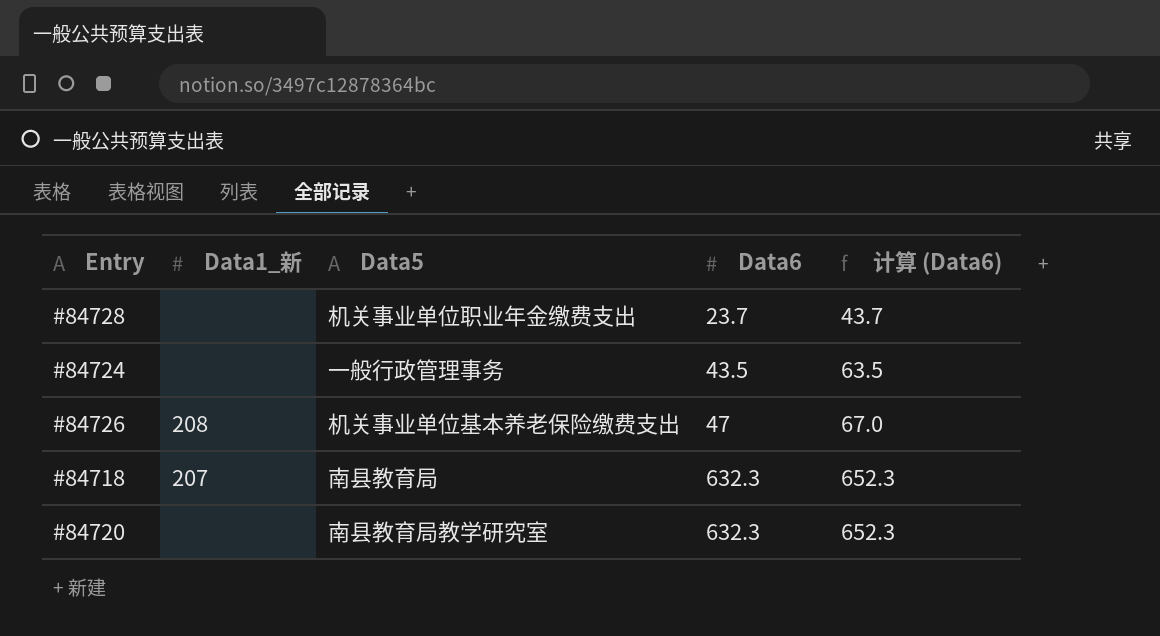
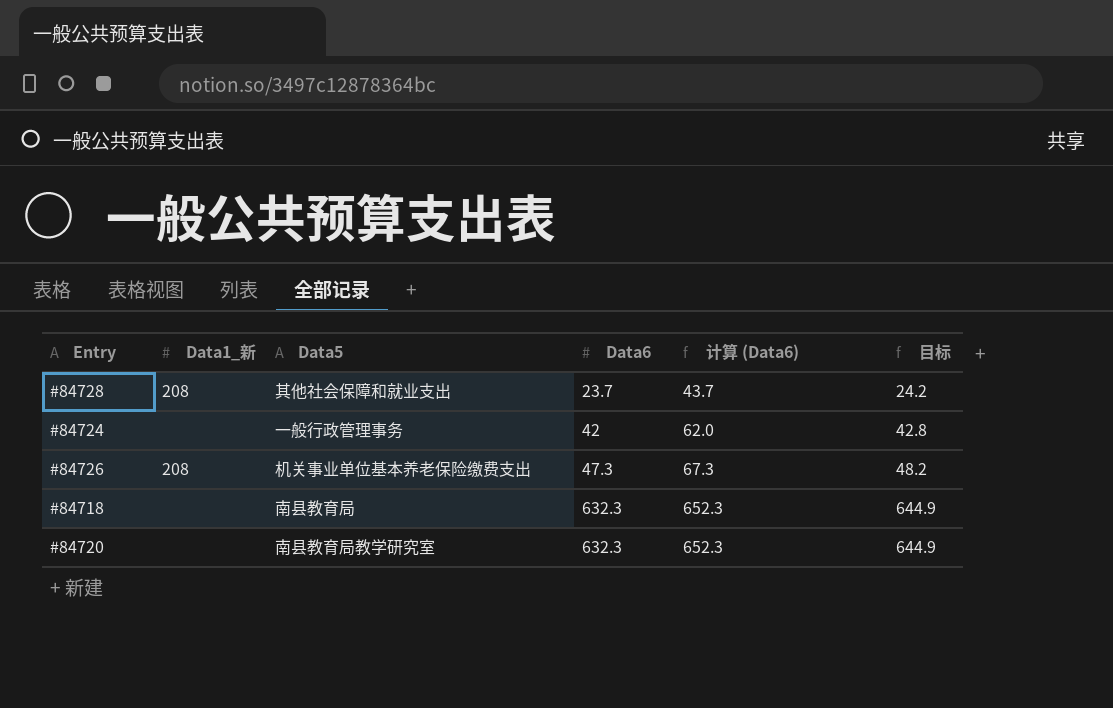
column 目标 | formula: none -> [Data6] * 1.02
#84728 | Data1_新: none -> 208
#84728 | Data5: 机关事业单位职业年金缴费支出 -> 其他社会保障和就业支出
#84724 | Data6: 43.5 -> 42
#84724 | 计算 (Data6): 63.5 -> 62.0
#84726 | Data6: 47 -> 47.3
#84726 | 计算 (Data6): 67.0 -> 67.3
#84718 | Data1_新: 207 -> none

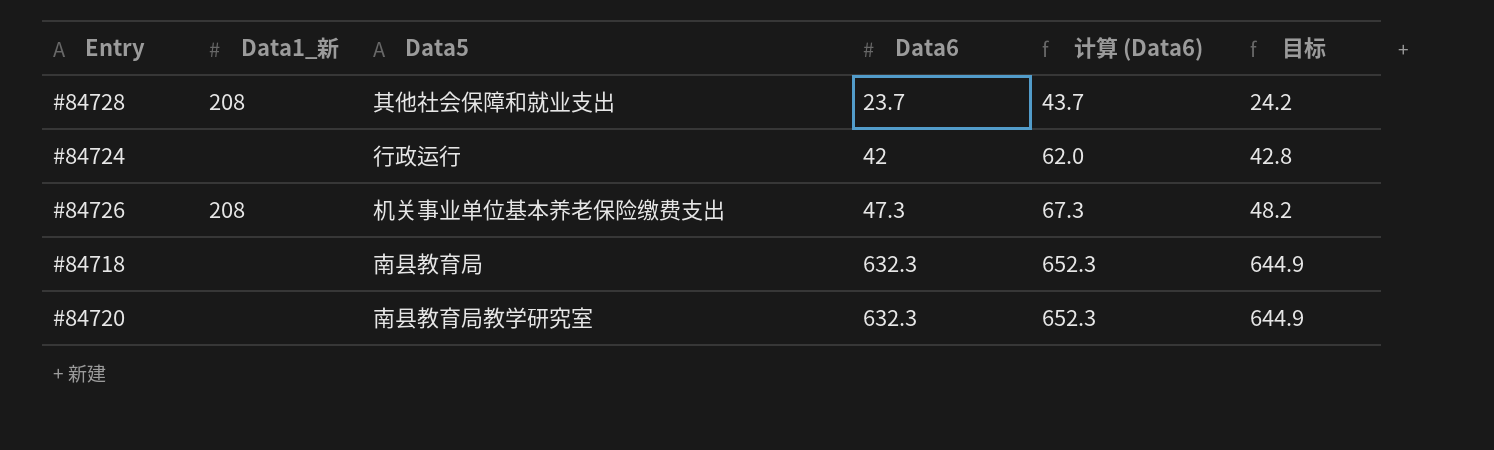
#84724 | Data5: 一般行政管理事务 -> 行政运行

